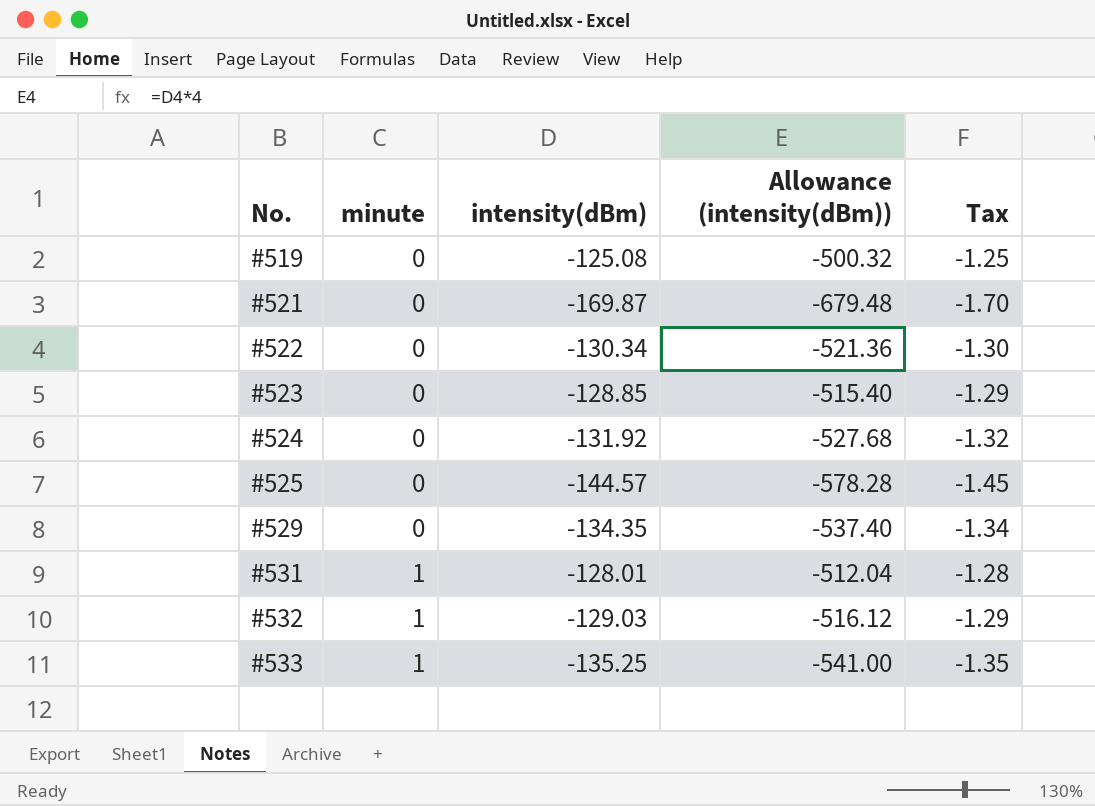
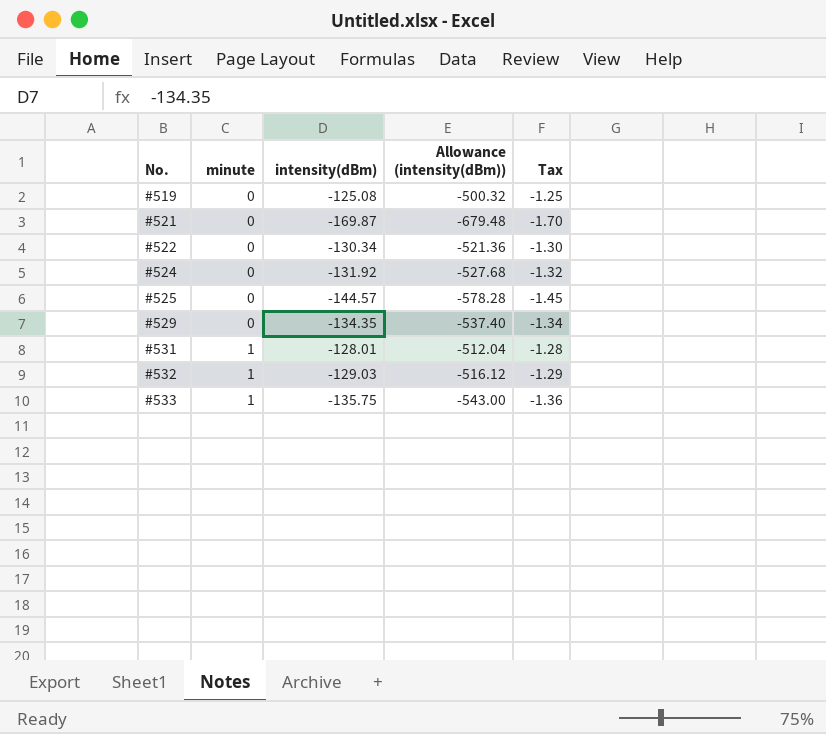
row #523: 0 | -128.85 | -515.40 | -1.29 -> none
#533 | intensity(dBm): -135.25 -> -135.75
#533 | Allowance (intensity(dBm)): -541.00 -> -543.00
#533 | Tax: -1.35 -> -1.36

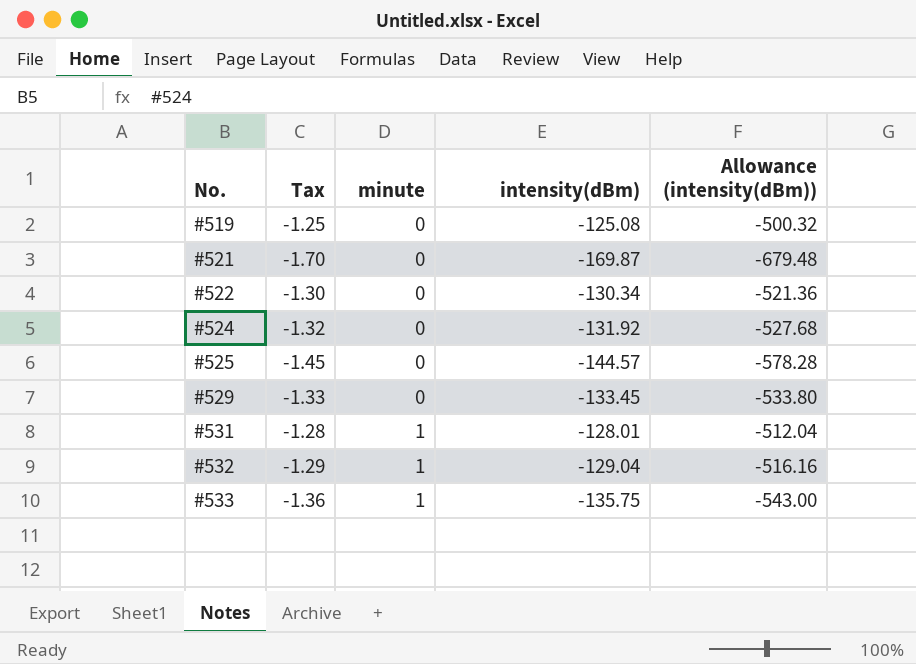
column Tax | position: 5 -> 2
#529 | Tax: -1.34 -> -1.33
#529 | intensity(dBm): -134.35 -> -133.45
#529 | Allowance (intensity(dBm)): -537.40 -> -533.80
#532 | intensity(dBm): -129.03 -> -129.04
#532 | Allowance (intensity(dBm)): -516.12 -> -516.16

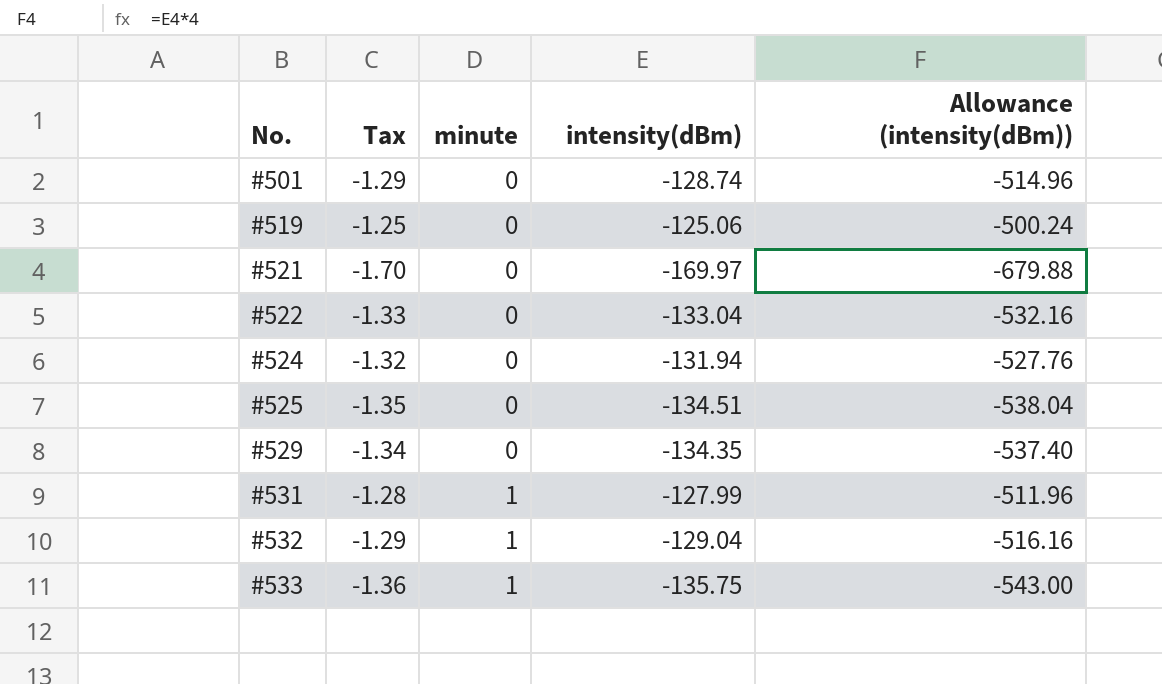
row #501: none -> -1.29 | 0 | -128.74 | -514.96
#519 | intensity(dBm): -125.08 -> -125.06
#519 | Allowance (intensity(dBm)): -500.32 -> -500.24
#521 | intensity(dBm): -169.87 -> -169.97
#521 | Allowance (intensity(dBm)): -679.48 -> -679.88
#522 | Tax: -1.30 -> -1.33
#522 | intensity(dBm): -130.34 -> -133.04
#522 | Allowance (intensity(dBm)): -521.36 -> -532.16
#524 | intensity(dBm): -131.92 -> -131.94
#524 | Allowance (intensity(dBm)): -527.68 -> -527.76
#525 | Tax: -1.45 -> -1.35
#525 | intensity(dBm): -144.57 -> -134.51
#525 | Allowance (intensity(dBm)): -578.28 -> -538.04
#529 | Tax: -1.33 -> -1.34
#529 | intensity(dBm): -133.45 -> -134.35
#529 | Allowance (intensity(dBm)): -533.80 -> -537.40
#531 | intensity(dBm): -128.01 -> -127.99
#531 | Allowance (intensity(dBm)): -512.04 -> -511.96

